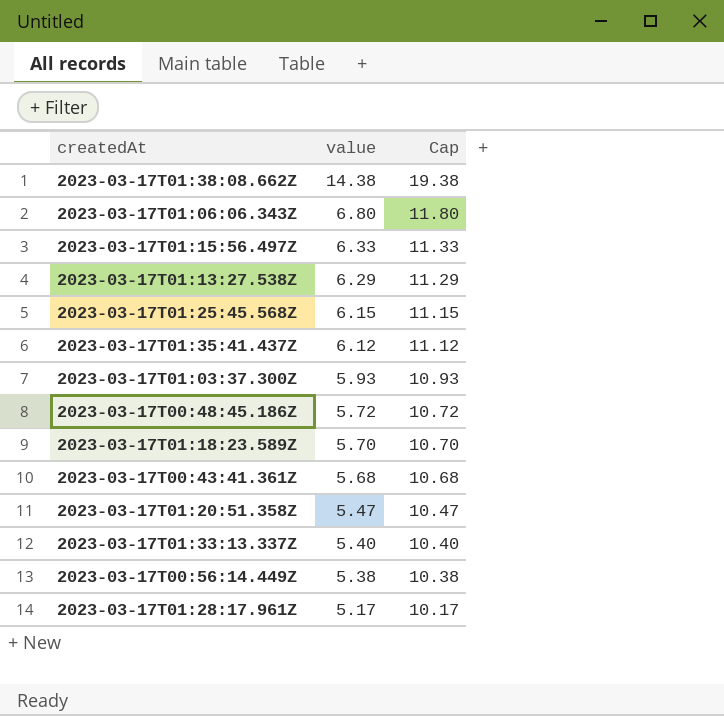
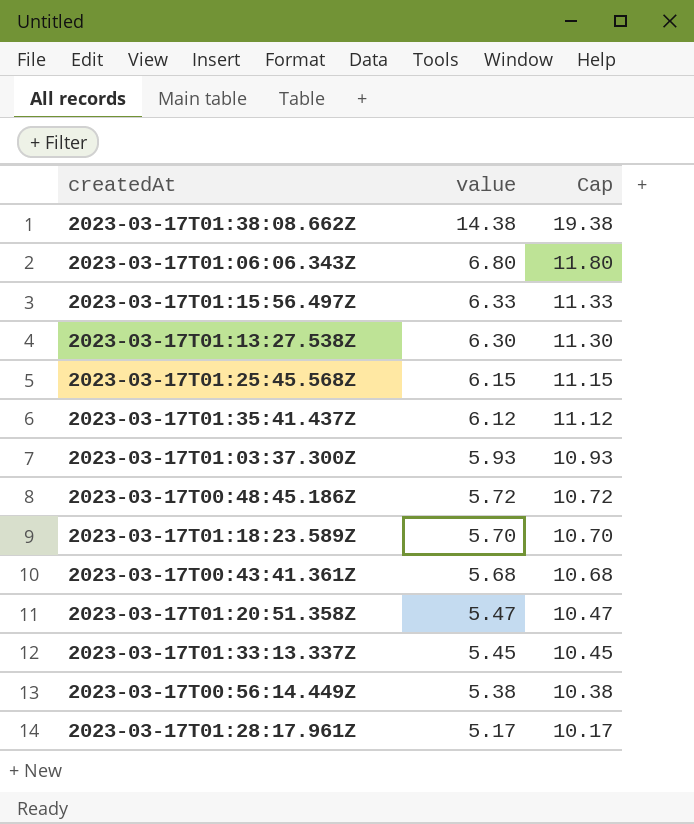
2023-03-17T01:13:27.538Z | value: 6.29 -> 6.30
2023-03-17T01:13:27.538Z | Cap: 11.29 -> 11.30
2023-03-17T01:33:13.337Z | value: 5.40 -> 5.45
2023-03-17T01:33:13.337Z | Cap: 10.40 -> 10.45

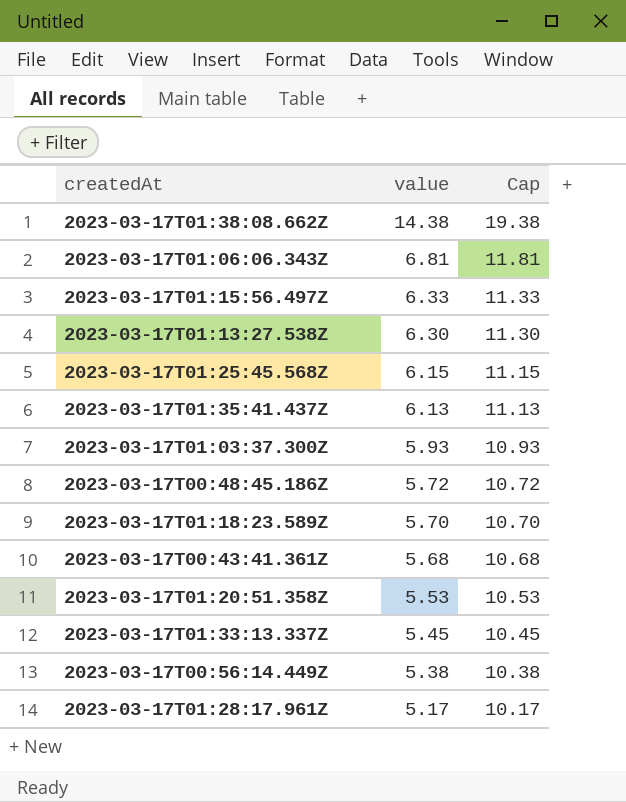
2023-03-17T01:06:06.343Z | value: 6.80 -> 6.81
2023-03-17T01:06:06.343Z | Cap: 11.80 -> 11.81
2023-03-17T01:35:41.437Z | value: 6.12 -> 6.13
2023-03-17T01:35:41.437Z | Cap: 11.12 -> 11.13
2023-03-17T01:20:51.358Z | value: 5.47 -> 5.53
2023-03-17T01:20:51.358Z | Cap: 10.47 -> 10.53

